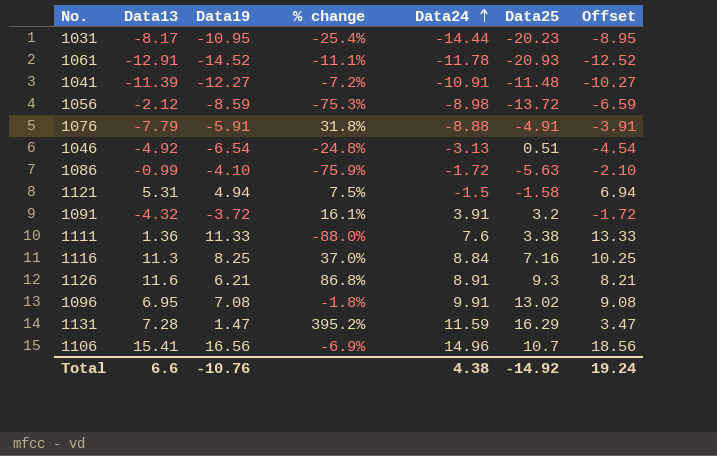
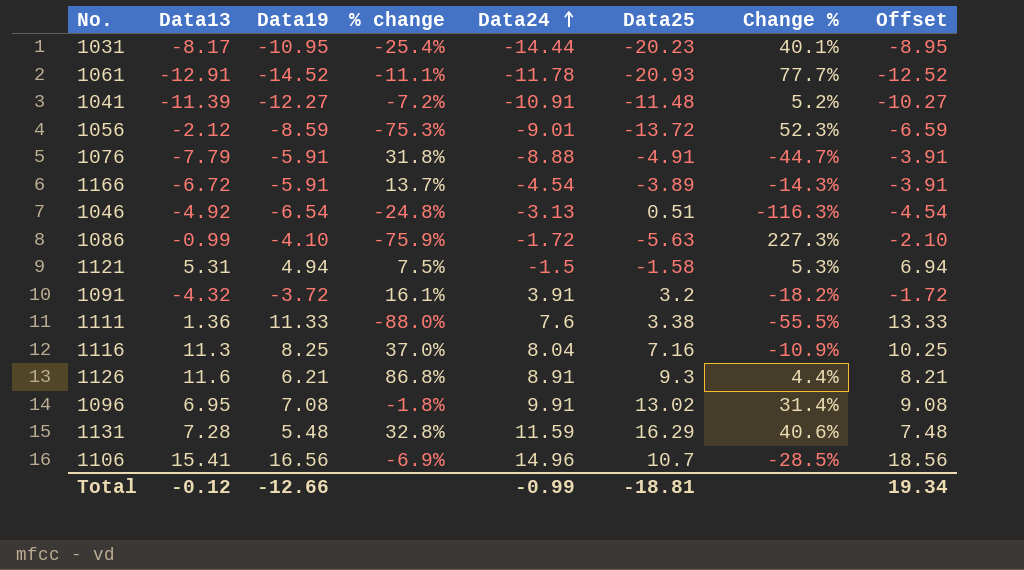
column Change % | formula: none -> ([Data25] - [Data24]) / [Data24]
1056 | Data24: -8.98 -> -9.01
row 1166: none -> -6.72 | -5.91 | 13.7% | -4.54 | -3.89 | -14.3% | -3.91
1116 | Data24: 8.84 -> 8.04
1131 | Data19: 1.47 -> 5.48
1131 | % change: 395.2% -> 32.8%
1131 | Offset: 3.47 -> 7.48
Total | Data13: 6.6 -> -0.12
Total | Data19: -10.76 -> -12.66
Total | Data24: 4.38 -> -0.99
Total | Data25: -14.92 -> -18.81
Total | Offset: 19.24 -> 19.34

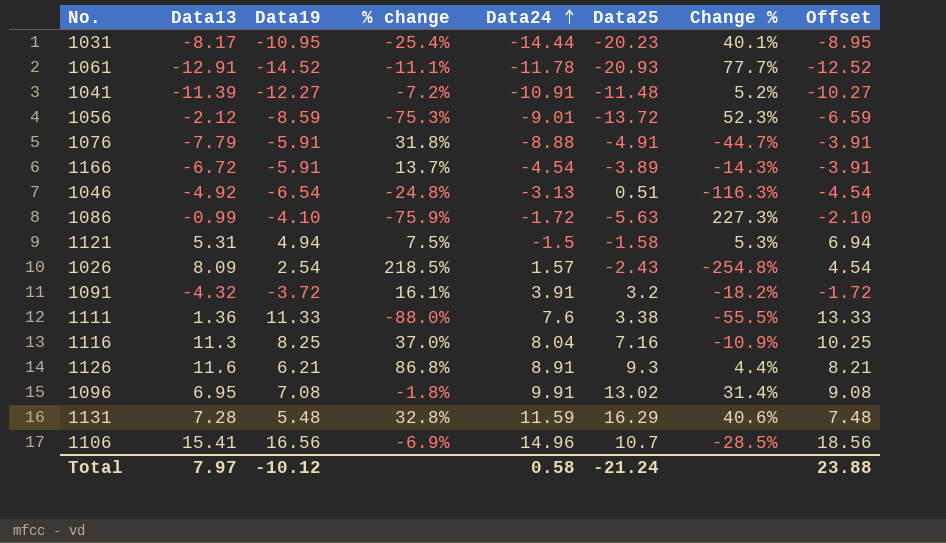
row 1026: none -> 8.09 | 2.54 | 218.5% | 1.57 | -2.43 | -254.8% | 4.54
Total | Data13: -0.12 -> 7.97
Total | Data19: -12.66 -> -10.12
Total | Data24: -0.99 -> 0.58
Total | Data25: -18.81 -> -21.24
Total | Offset: 19.34 -> 23.88

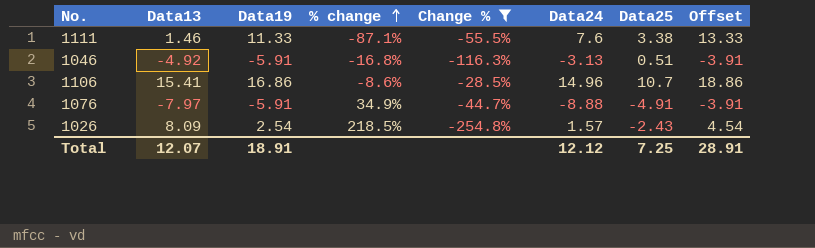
filter: none -> Change % <= -28.5%
row order: Data24 ascending -> % change ascending
column Change % | position: 7 -> 5
1111 | Data13: 1.36 -> 1.46
1111 | % change: -88.0% -> -87.1%
1046 | Data19: -6.54 -> -5.91
1046 | % change: -24.8% -> -16.8%
1046 | Offset: -4.54 -> -3.91
1106 | Data19: 16.56 -> 16.86
1106 | % change: -6.9% -> -8.6%
1106 | Offset: 18.56 -> 18.86
1076 | Data13: -7.79 -> -7.97
1076 | % change: 31.8% -> 34.9%
Total | Data13: 7.97 -> 12.07
Total | Data19: -10.12 -> 18.91
Total | Data24: 0.58 -> 12.12
Total | Data25: -21.24 -> 7.25
Total | Offset: 23.88 -> 28.91

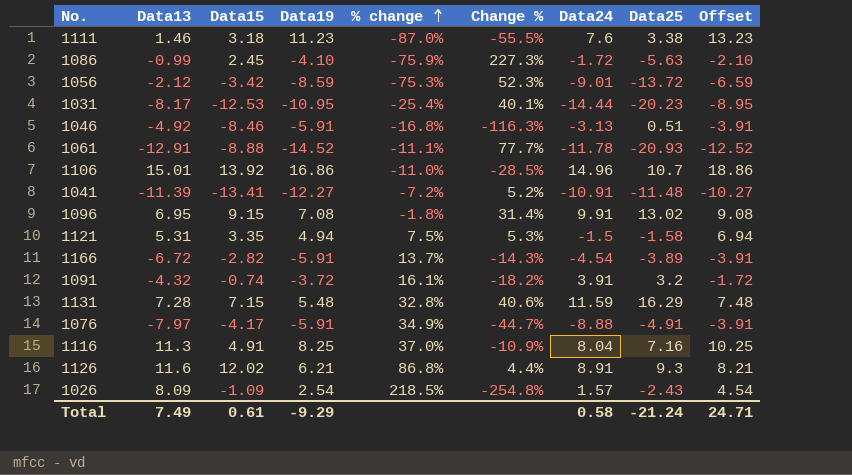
filter: Change % <= -28.5% -> none
column Data15 | position: none -> 3
1111 | Data19: 11.33 -> 11.23
1111 | % change: -87.1% -> -87.0%
1111 | Offset: 13.33 -> 13.23
1106 | Data13: 15.41 -> 15.01
1106 | % change: -8.6% -> -11.0%
Total | Data13: 12.07 -> 7.49
Total | Data19: 18.91 -> -9.29
Total | Data24: 12.12 -> 0.58
Total | Data25: 7.25 -> -21.24
Total | Offset: 28.91 -> 24.71

